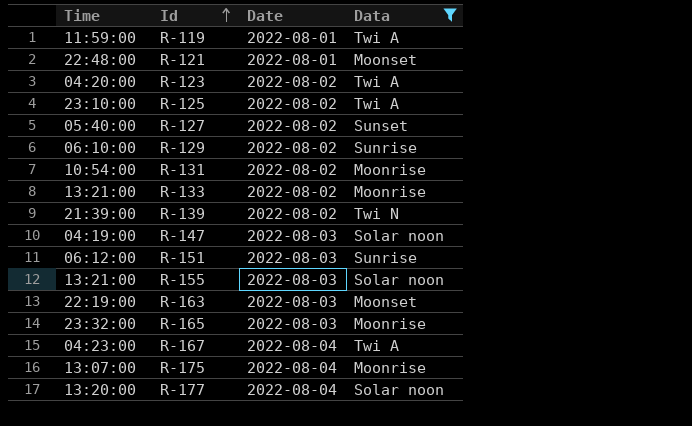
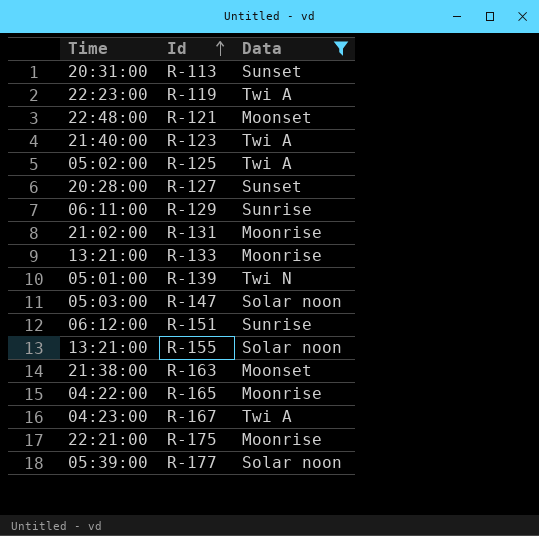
column Date | position: 3 -> none
row R-113: none -> 20:31:00 | Sunset
R-119 | Time: 11:59:00 -> 22:23:00
R-123 | Time: 04:20:00 -> 21:40:00
R-125 | Time: 23:10:00 -> 05:02:00
R-127 | Time: 05:40:00 -> 20:28:00
R-129 | Time: 06:10:00 -> 06:11:00
R-131 | Time: 10:54:00 -> 21:02:00
R-139 | Time: 21:39:00 -> 05:01:00
R-147 | Time: 04:19:00 -> 05:03:00
R-163 | Time: 22:19:00 -> 21:38:00
R-165 | Time: 23:32:00 -> 04:22:00
R-175 | Time: 13:07:00 -> 22:21:00
R-177 | Time: 13:20:00 -> 05:39:00

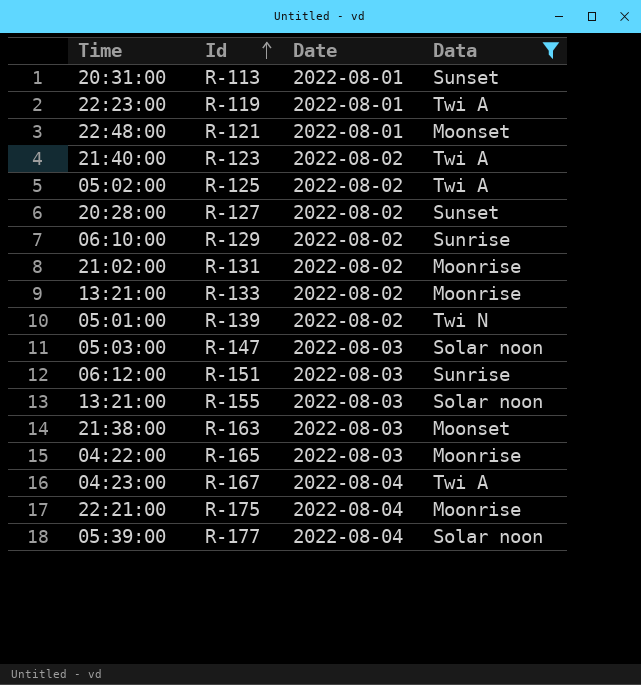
column Date | position: none -> 3
R-129 | Time: 06:11:00 -> 06:10:00

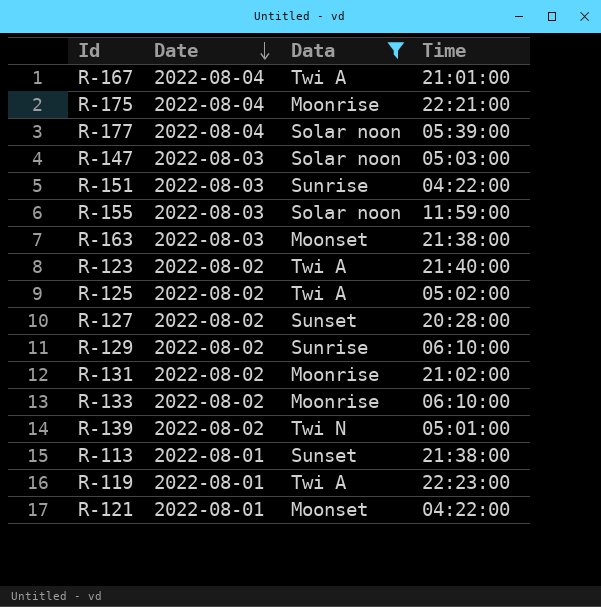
row order: Id ascending -> Date descending
column Time | position: 1 -> 4
row R-165: 04:22:00 | 2022-08-03 | Moonrise -> none
R-167 | Time: 04:23:00 -> 21:01:00
R-151 | Time: 06:12:00 -> 04:22:00
R-155 | Time: 13:21:00 -> 11:59:00
R-133 | Time: 13:21:00 -> 06:10:00
R-113 | Time: 20:31:00 -> 21:38:00
R-121 | Time: 22:48:00 -> 04:22:00

